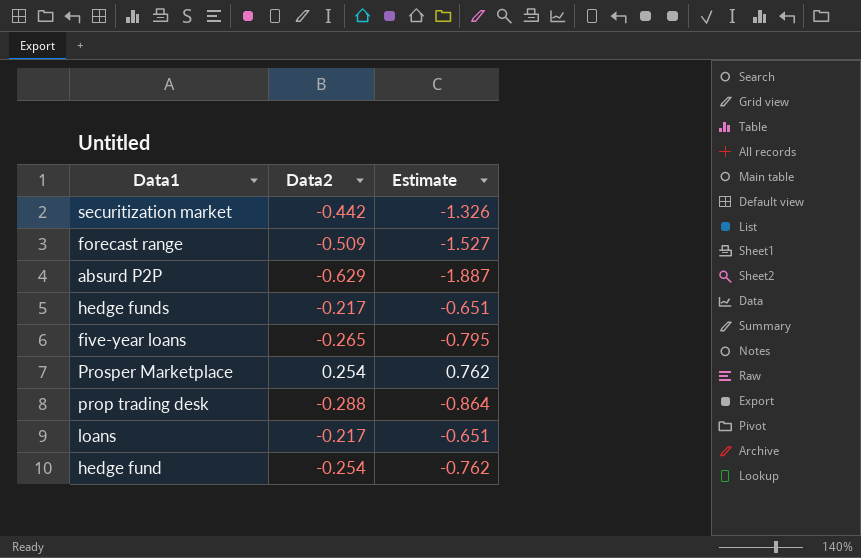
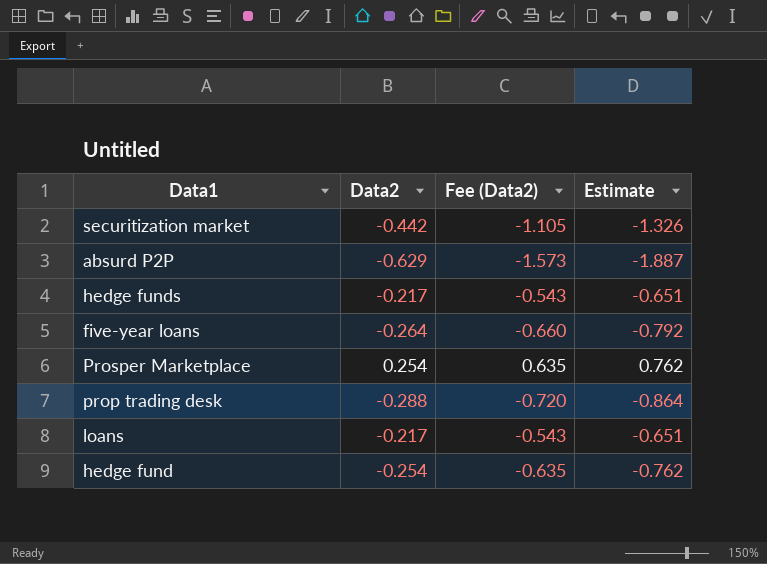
column Fee (Data2) | formula: none -> [Data2] * 2.5
row forecast range: -0.509 | -1.527 -> none
five-year loans | Data2: -0.265 -> -0.264
five-year loans | Estimate: -0.795 -> -0.792

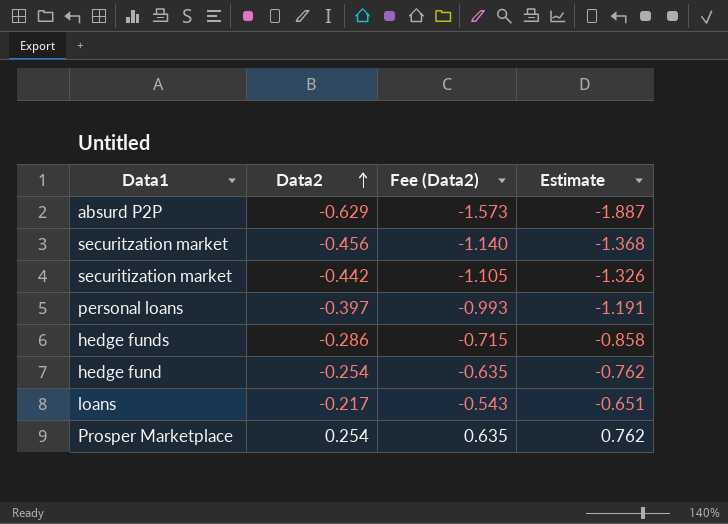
row order: none -> Data2 ascending
row five-year loans: -0.264 | -0.660 | -0.792 -> none
row prop trading desk: -0.288 | -0.720 | -0.864 -> none
row securitzation market: none -> -0.456 | -1.140 | -1.368
row personal loans: none -> -0.397 | -0.993 | -1.191
hedge funds | Data2: -0.217 -> -0.286
hedge funds | Fee (Data2): -0.543 -> -0.715
hedge funds | Estimate: -0.651 -> -0.858

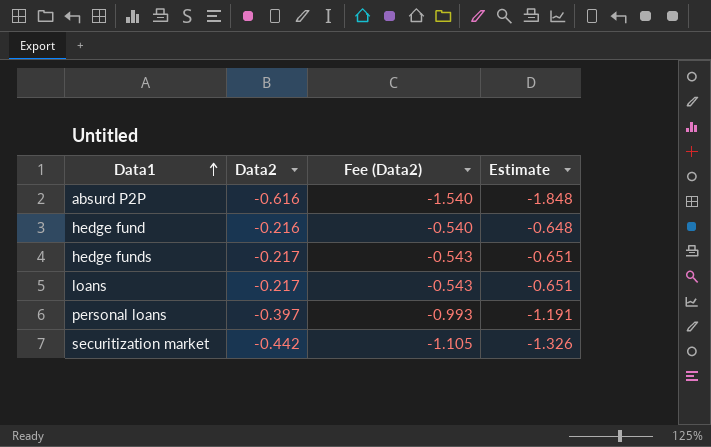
row order: Data2 ascending -> Data1 ascending
row securitzation market: -0.456 | -1.140 | -1.368 -> none
row Prosper Marketplace: 0.254 | 0.635 | 0.762 -> none
absurd P2P | Data2: -0.629 -> -0.616
absurd P2P | Fee (Data2): -1.573 -> -1.540
absurd P2P | Estimate: -1.887 -> -1.848
hedge fund | Data2: -0.254 -> -0.216
hedge fund | Fee (Data2): -0.635 -> -0.540
hedge fund | Estimate: -0.762 -> -0.648
hedge funds | Data2: -0.286 -> -0.217
hedge funds | Fee (Data2): -0.715 -> -0.543
hedge funds | Estimate: -0.858 -> -0.651

